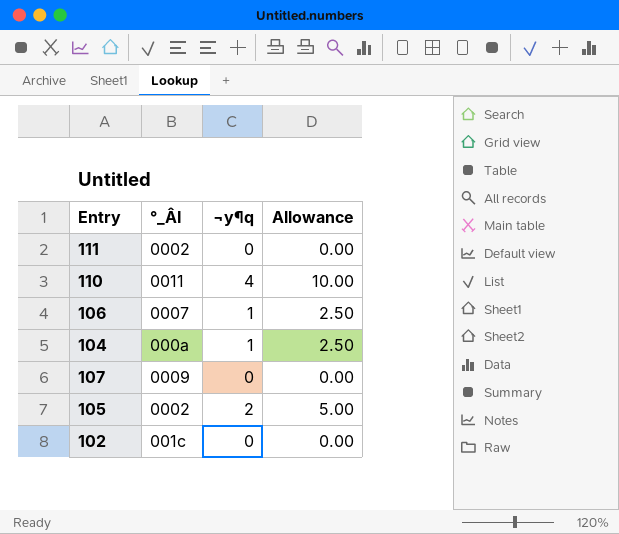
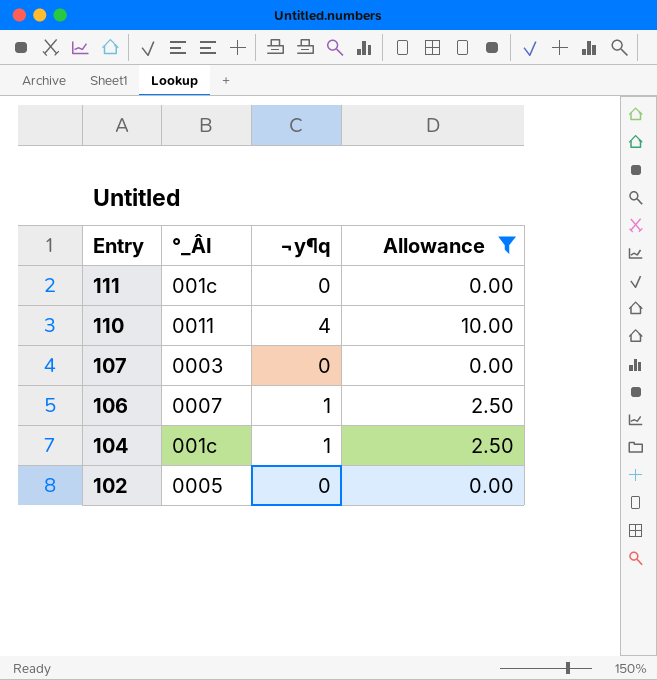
filter: none -> Allowance != 5.00
row order: none -> Entry descending
111 | °_ÂI: 0002 -> 001c
107 | °_ÂI: 0009 -> 0003
104 | °_ÂI: 000a -> 001c
102 | °_ÂI: 001c -> 0005

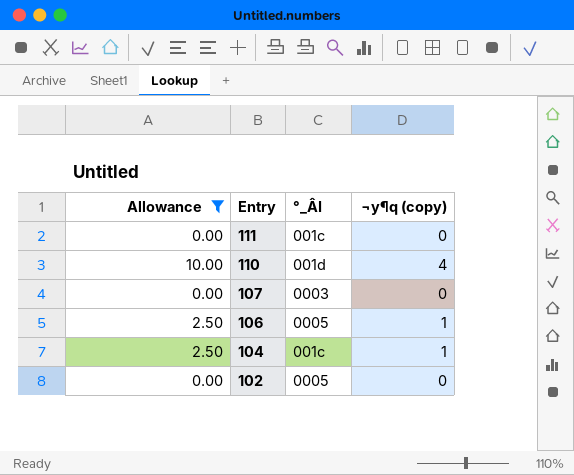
column Allowance | position: 4 -> 1
column name: ¬y¶q -> ¬y¶q (copy)
110 | °_ÂI: 0011 -> 001d
106 | °_ÂI: 0007 -> 0005

